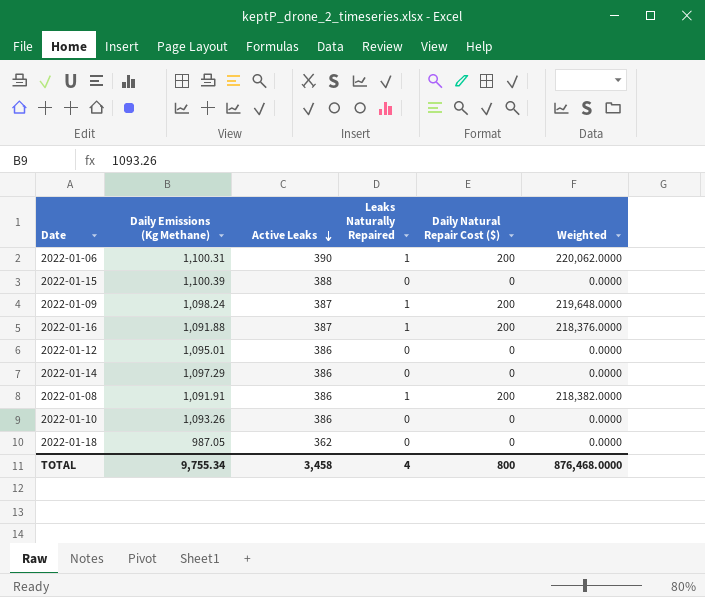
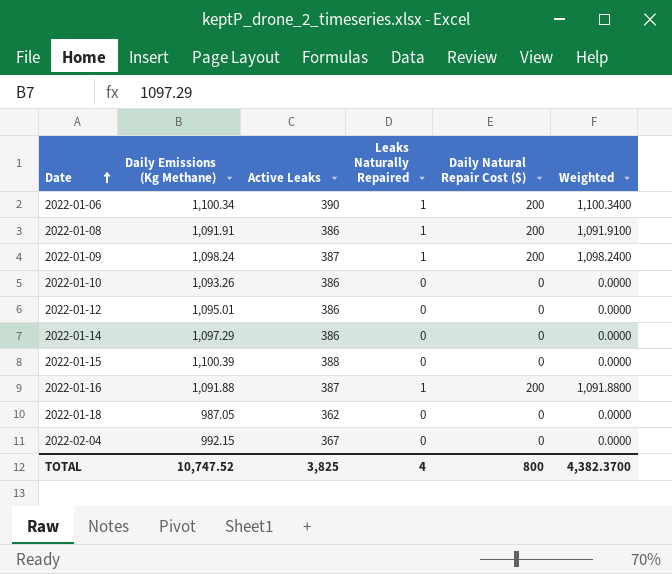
row order: Active Leaks descending -> Date ascending
column Weighted | formula: [Daily Emissions (Kg Methane)] * [Daily Natural Repair Cost ($)] -> [Daily Emissions (Kg Methane)] * [Leaks Naturally Repaired]
2022-01-06 | Daily Emissions (Kg Methane): 1,100.31 -> 1,100.34
row 2022-02-04: none -> 992.15 | 367 | 0 | 0 | 0.0000
TOTAL | Daily Emissions (Kg Methane): 9,755.34 -> 10,747.52
TOTAL | Active Leaks: 3,458 -> 3,825
TOTAL | Weighted: 876,468.0000 -> 4,382.3700

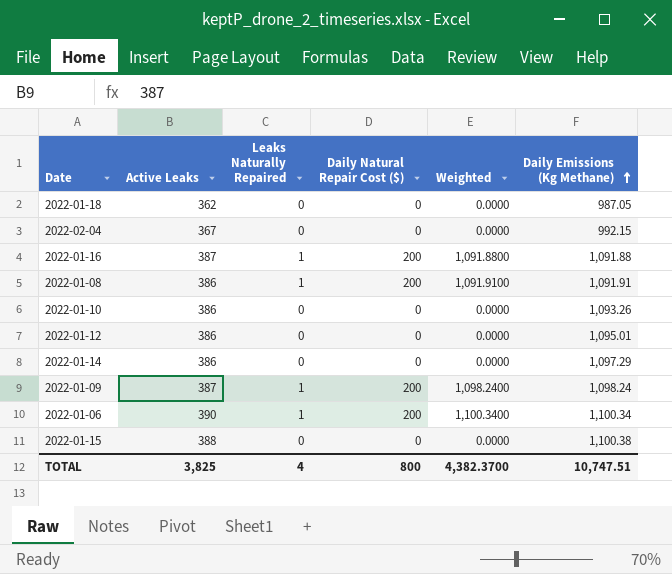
row order: Date ascending -> Daily Emissions (Kg Methane) ascending
column Daily Emissions (Kg Methane) | position: 2 -> 6
2022-01-15 | Daily Emissions (Kg Methane): 1,100.39 -> 1,100.38
TOTAL | Daily Emissions (Kg Methane): 10,747.52 -> 10,747.51

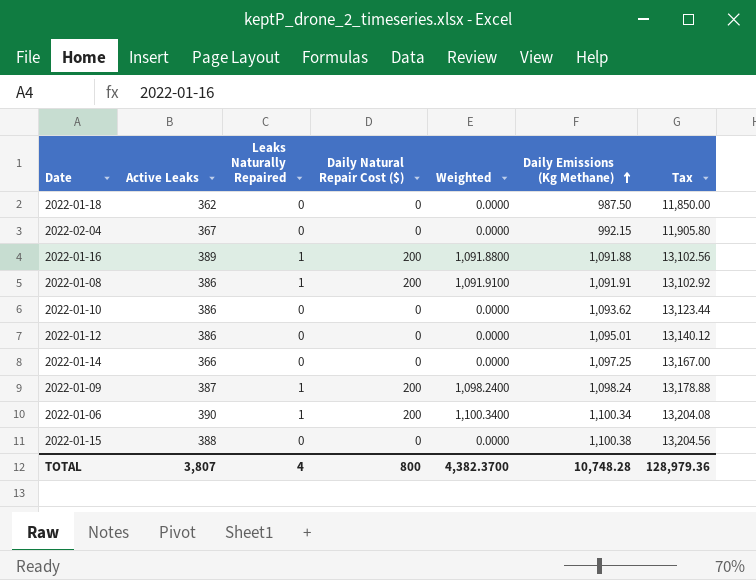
column Tax | formula: none -> [Daily Emissions (Kg Methane)] * 12
2022-01-18 | Daily Emissions (Kg Methane): 987.05 -> 987.50
2022-01-16 | Active Leaks: 387 -> 389
2022-01-10 | Daily Emissions (Kg Methane): 1,093.26 -> 1,093.62
2022-01-14 | Active Leaks: 386 -> 366
2022-01-14 | Daily Emissions (Kg Methane): 1,097.29 -> 1,097.25
TOTAL | Active Leaks: 3,825 -> 3,807
TOTAL | Daily Emissions (Kg Methane): 10,747.51 -> 10,748.28

